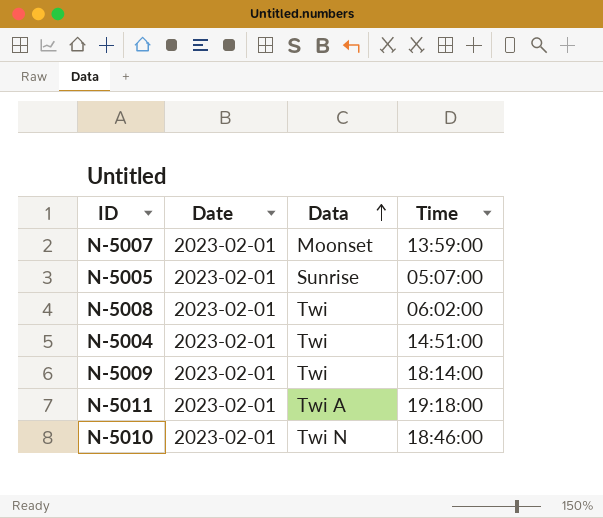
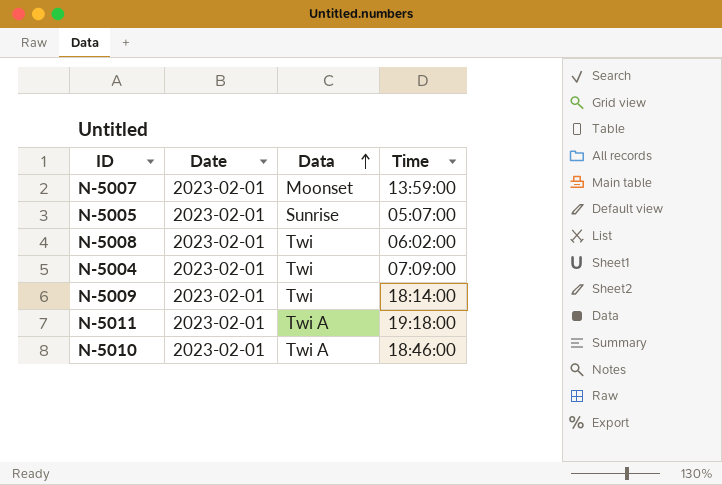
N-5004 | Time: 14:51:00 -> 07:09:00
N-5010 | Data: Twi N -> Twi A

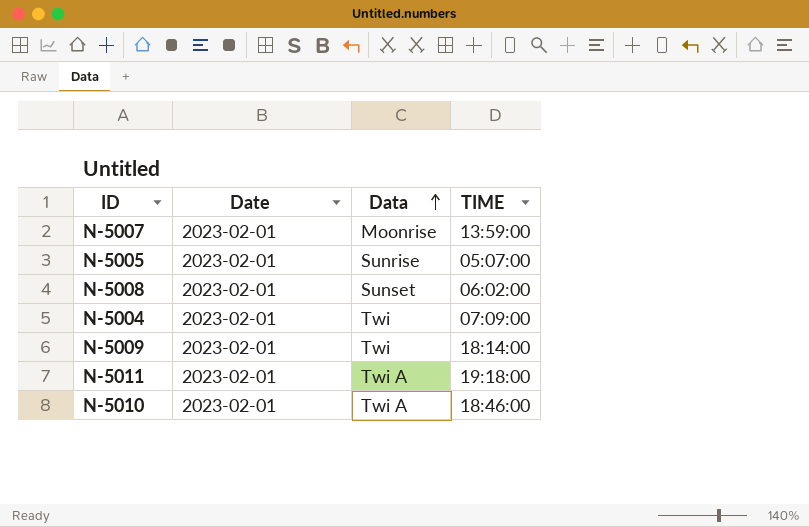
column name: Time -> TIME
N-5007 | Data: Moonset -> Moonrise
N-5008 | Data: Twi -> Sunset

